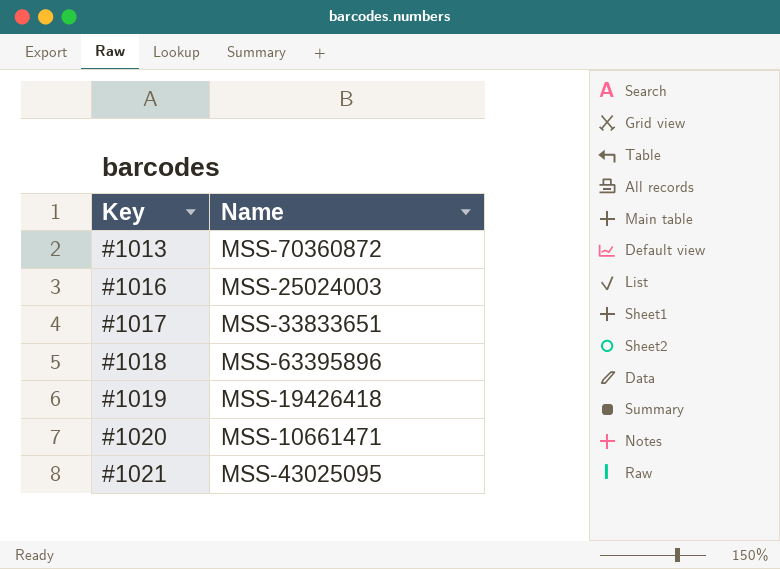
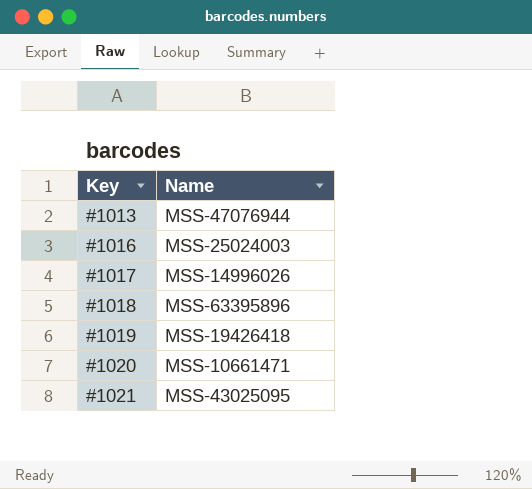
#1013 | Name: MSS-70360872 -> MSS-47076944
#1017 | Name: MSS-33833651 -> MSS-14996026

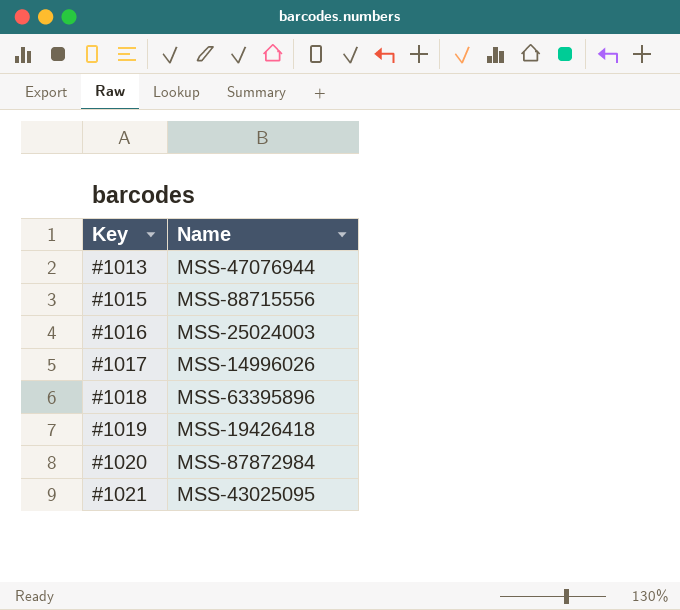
row #1015: none -> MSS-88715556
#1020 | Name: MSS-10661471 -> MSS-87872984

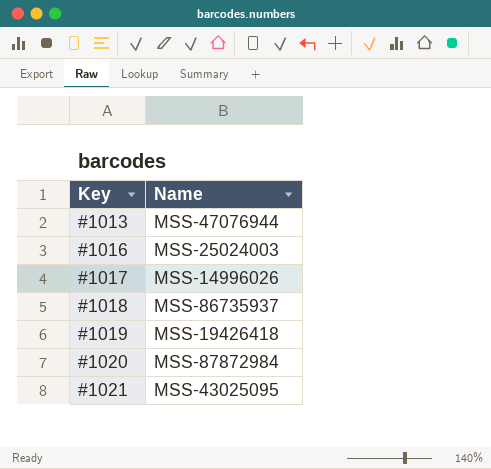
row #1015: MSS-88715556 -> none
#1018 | Name: MSS-63395896 -> MSS-86735937

